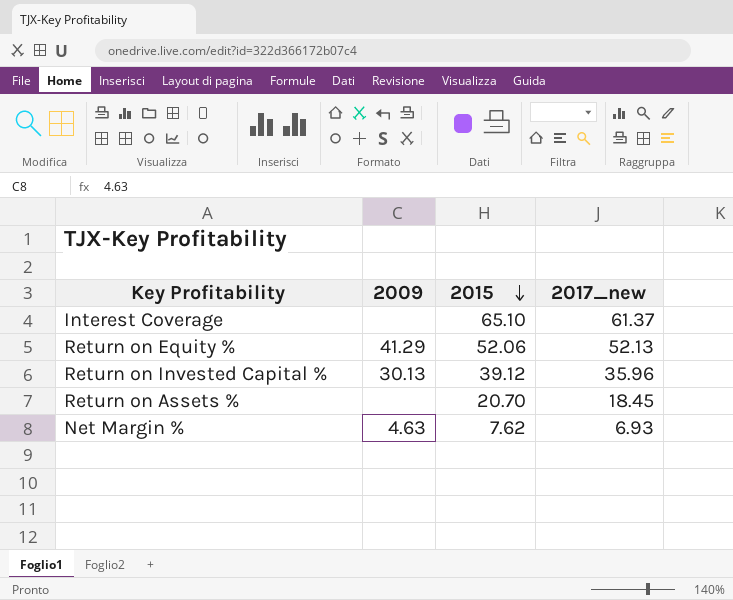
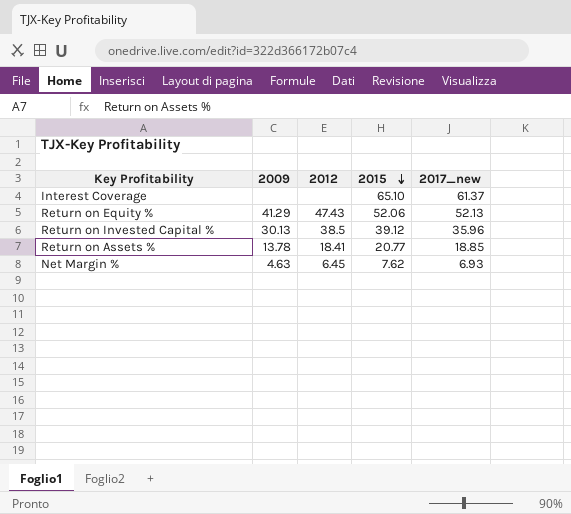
column 2012 | position: none -> 3
Return on Assets % | 2009: none -> 13.78
Return on Assets % | 2015: 20.70 -> 20.77
Return on Assets % | 2017_new: 18.45 -> 18.85

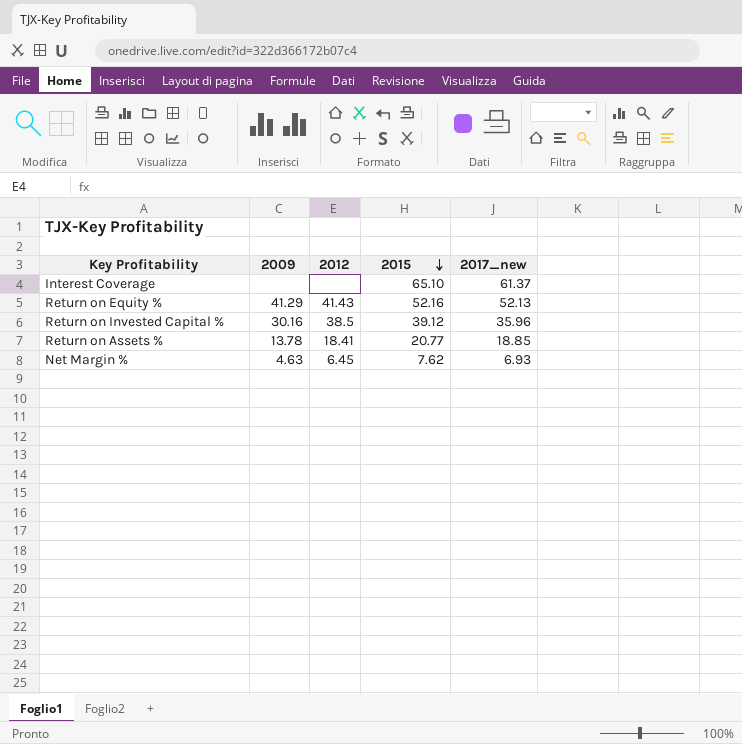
Return on Equity % | 2012: 47.43 -> 41.43
Return on Equity % | 2015: 52.06 -> 52.16
Return on Invested Capital % | 2009: 30.13 -> 30.16

